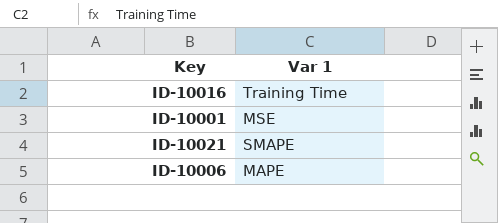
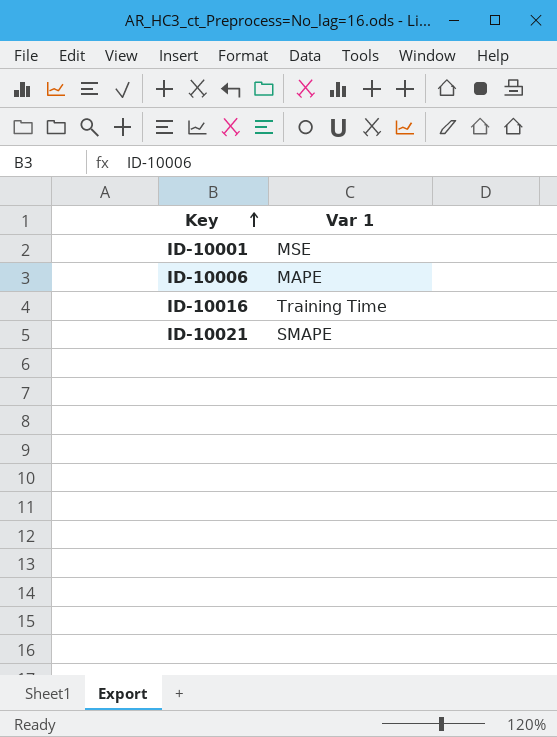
row order: none -> Key ascending

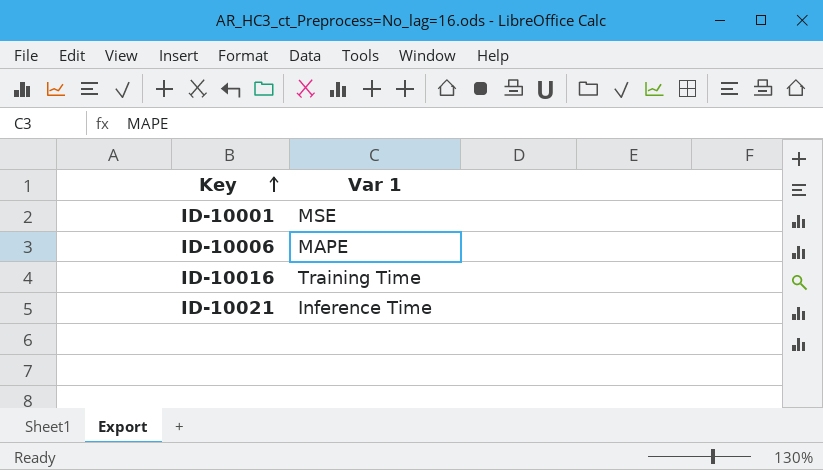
ID-10021 | Var 1: SMAPE -> Inference Time

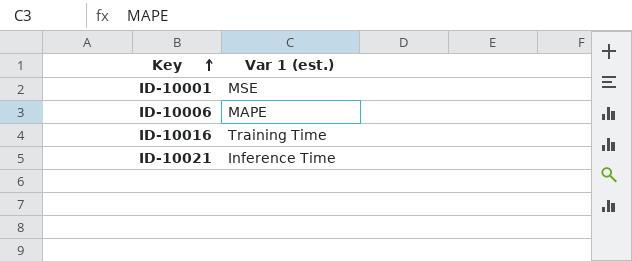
column name: Var 1 -> Var 1 (est.)

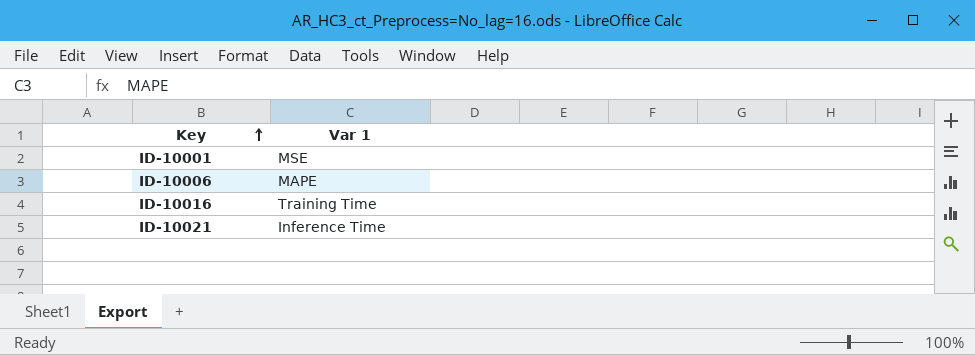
column name: Var 1 (est.) -> Var 1

